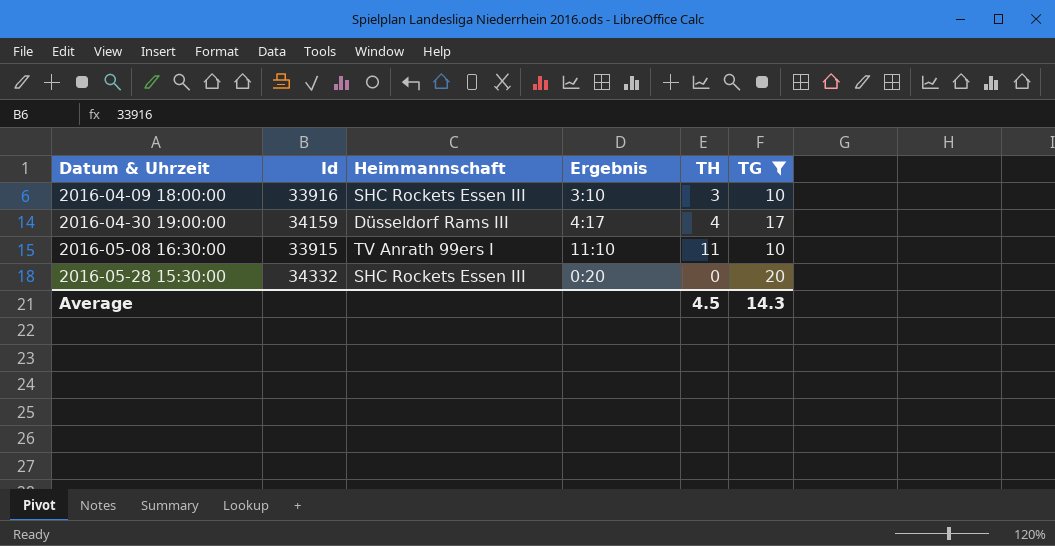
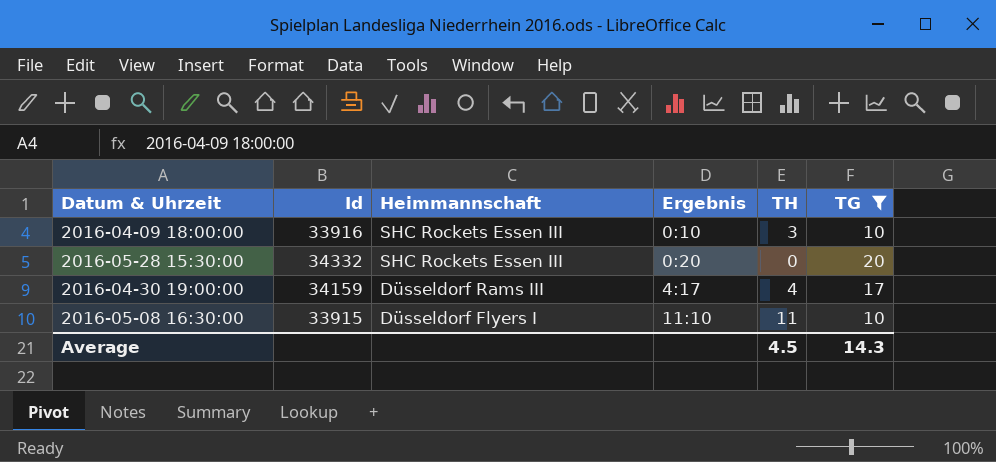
row order: Datum & Uhrzeit ascending -> Heimmannschaft descending
2016-04-09 18:00:00 | Ergebnis: 3:10 -> 0:10
2016-05-08 16:30:00 | Heimmannschaft: TV Anrath 99ers I -> Düsseldorf Flyers I

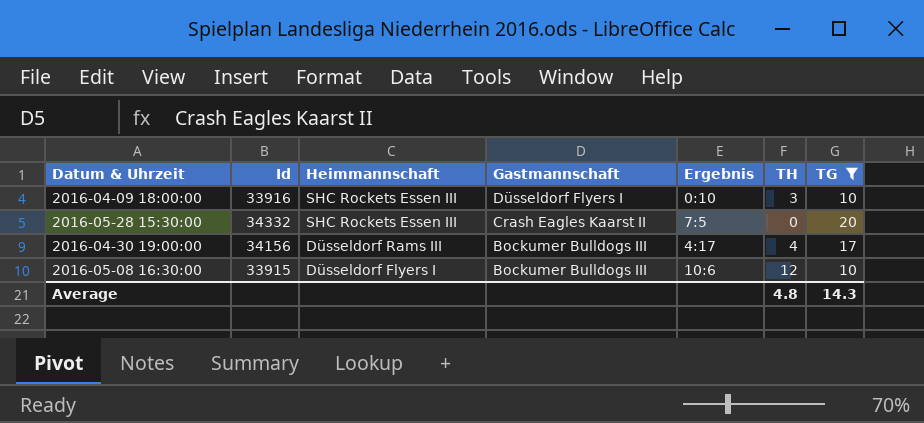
column Gastmannschaft | position: none -> 4
2016-05-28 15:30:00 | Ergebnis: 0:20 -> 7:5
2016-04-30 19:00:00 | Id: 34159 -> 34156
2016-05-08 16:30:00 | Ergebnis: 11:10 -> 10:6
2016-05-08 16:30:00 | TH: 11 -> 12
Average | TH: 4.5 -> 4.8

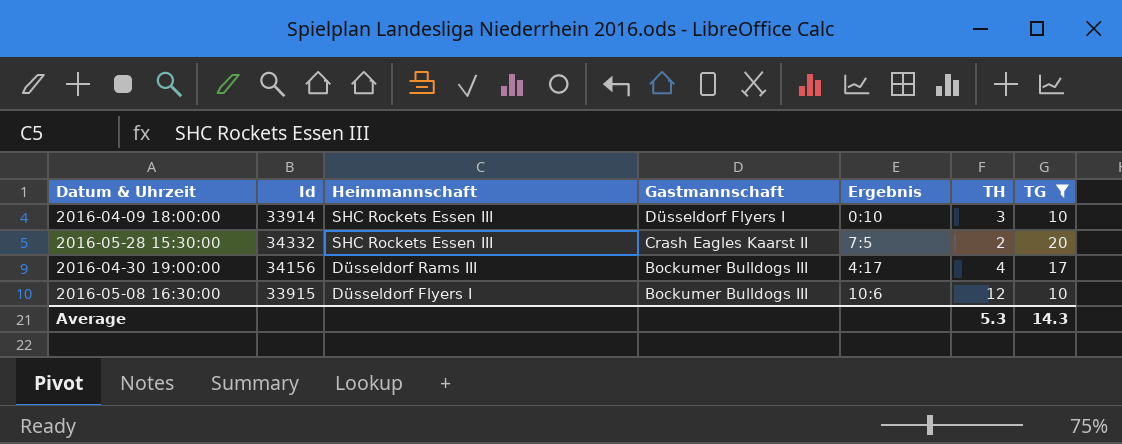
2016-04-09 18:00:00 | Id: 33916 -> 33914
2016-05-28 15:30:00 | TH: 0 -> 2
Average | TH: 4.8 -> 5.3

